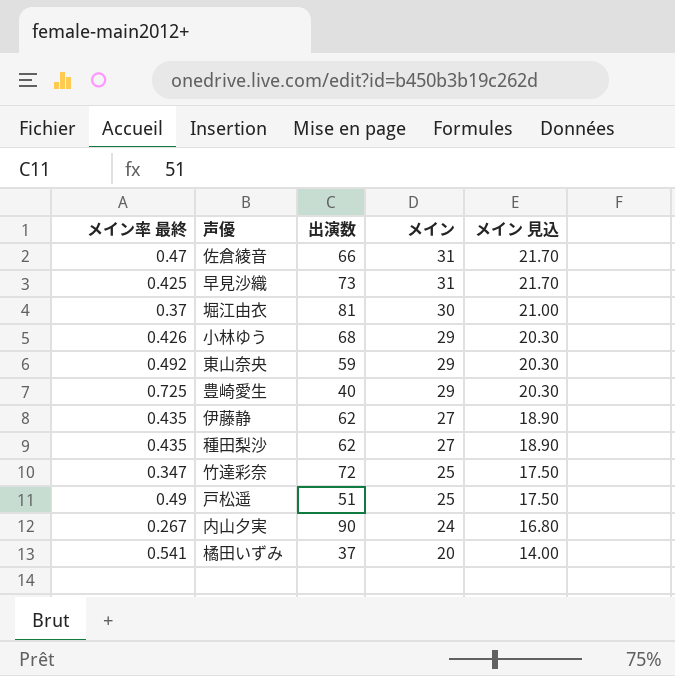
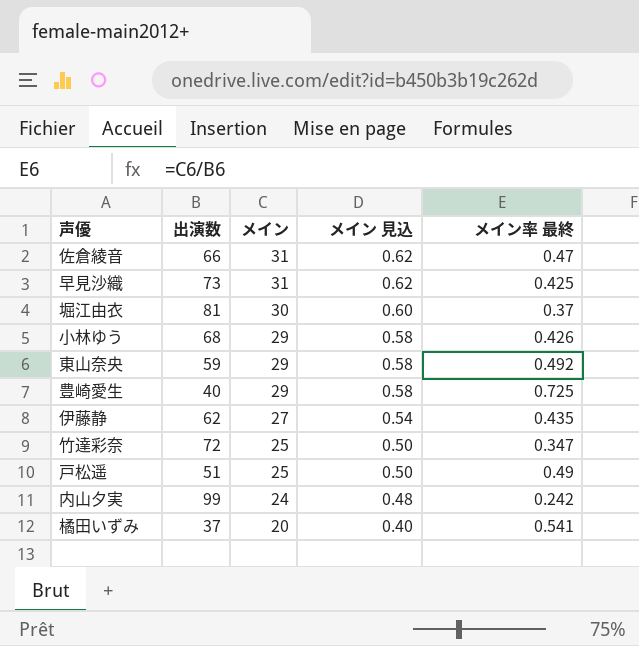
column メイン 見込 | formula: [メイン] * 0.7 -> [メイン] * 0.02
column メイン率 最終 | position: 1 -> 5
row 種田梨沙: 0.435 | 62 | 27 | 18.90 -> none
内山夕実 | 出演数: 90 -> 99
内山夕実 | メイン率 最終: 0.267 -> 0.242

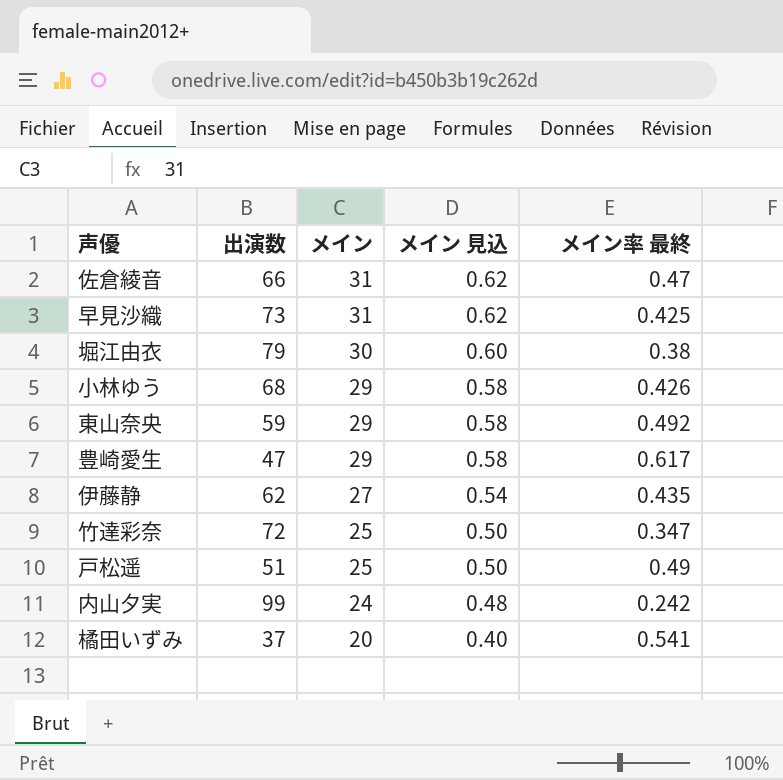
堀江由衣 | 出演数: 81 -> 79
堀江由衣 | メイン率 最終: 0.37 -> 0.38
豊崎愛生 | 出演数: 40 -> 47
豊崎愛生 | メイン率 最終: 0.725 -> 0.617

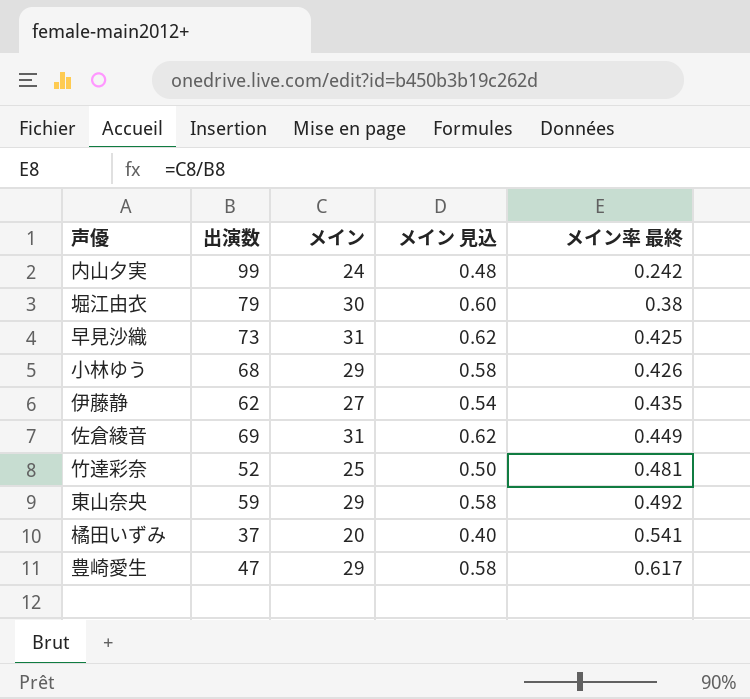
row order: メイン descending -> メイン率 最終 ascending
row 戸松遥: 51 | 25 | 0.50 | 0.49 -> none
佐倉綾音 | 出演数: 66 -> 69
佐倉綾音 | メイン率 最終: 0.47 -> 0.449
竹達彩奈 | 出演数: 72 -> 52
竹達彩奈 | メイン率 最終: 0.347 -> 0.481

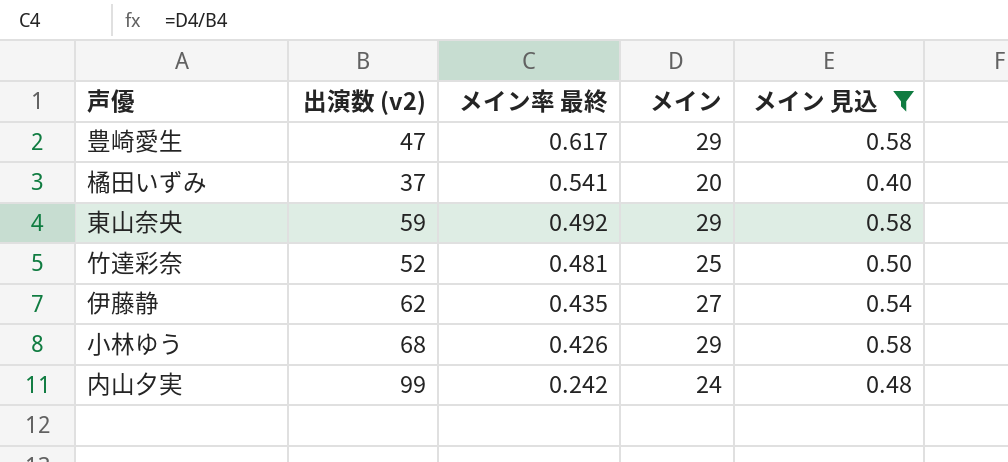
filter: none -> メイン 見込 <= 0.58
row order: メイン率 最終 ascending -> メイン率 最終 descending
column name: 出演数 -> 出演数 (v2)
column メイン率 最終 | position: 5 -> 3

